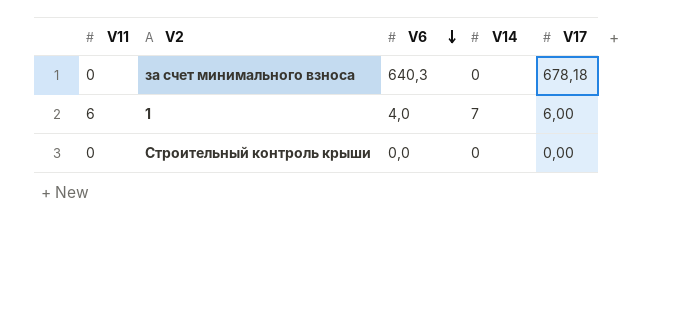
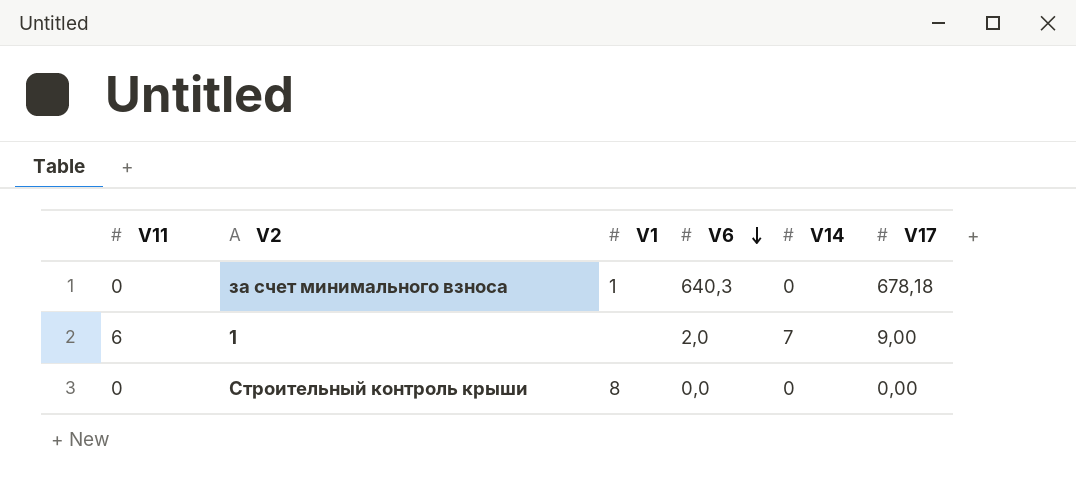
column V1 | position: none -> 3
1 | V6: 4,0 -> 2,0
1 | V17: 6,00 -> 9,00

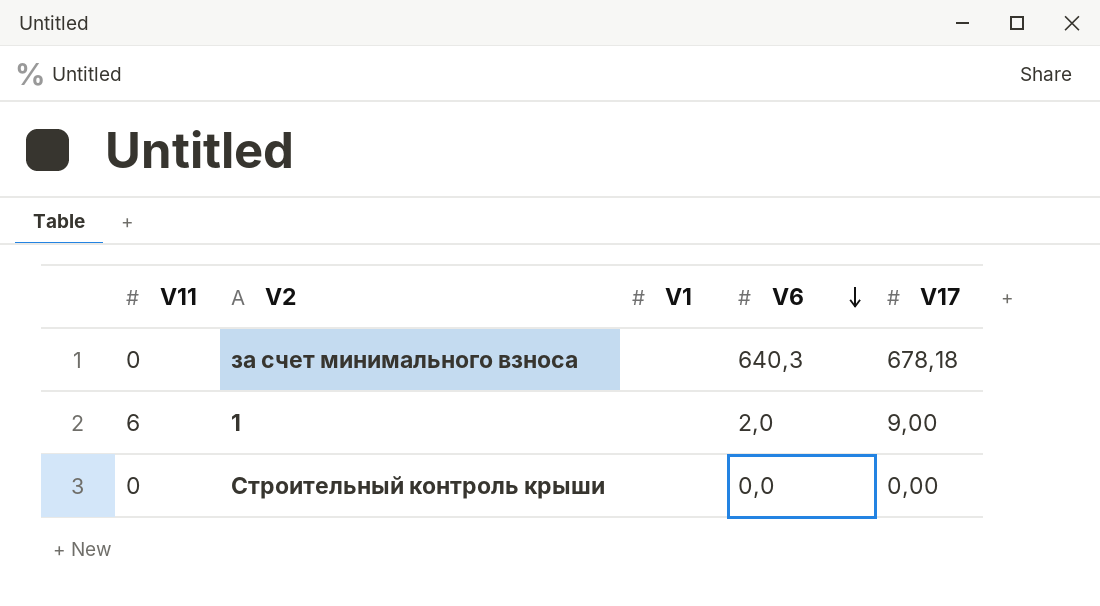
column V14 | position: 5 -> none
за счет минимального взноса | V1: 1 -> none
Строительный контроль крыши | V1: 8 -> none

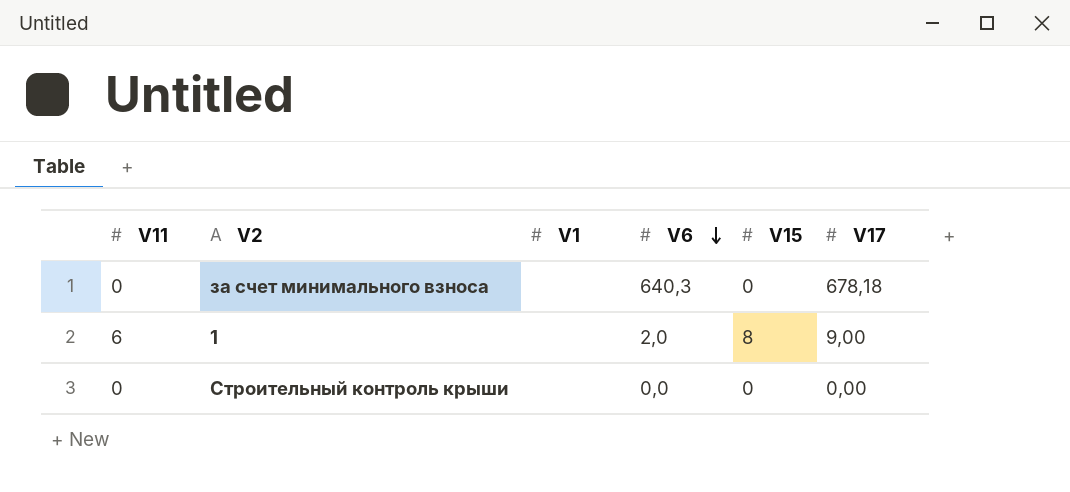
column V15 | position: none -> 5

